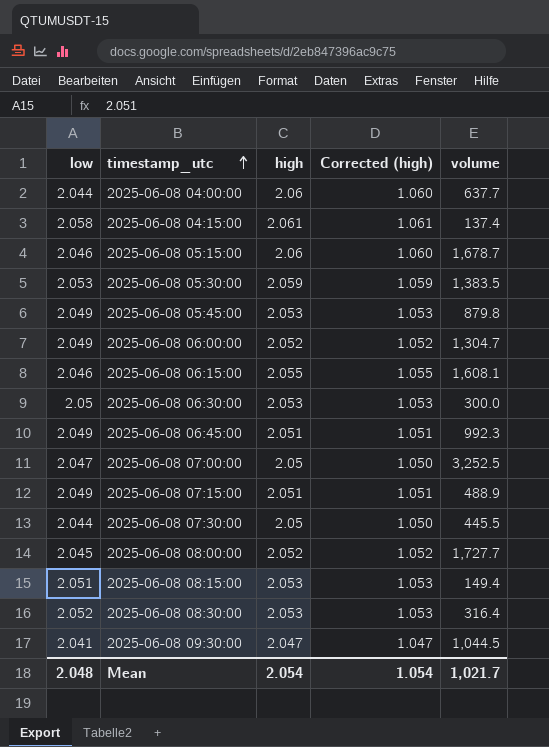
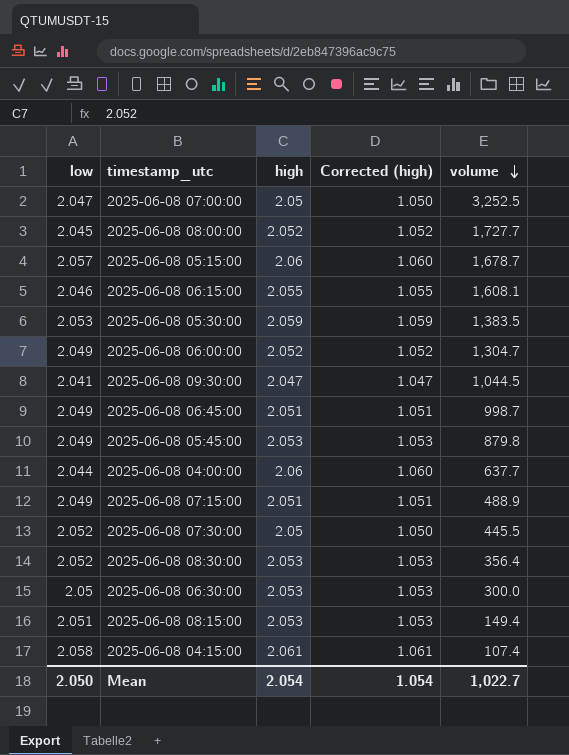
row order: timestamp_utc ascending -> volume descending
2025-06-08 05:15:00 | low: 2.046 -> 2.057
2025-06-08 06:45:00 | volume: 992.3 -> 998.7
2025-06-08 07:30:00 | low: 2.044 -> 2.052
2025-06-08 08:30:00 | volume: 316.4 -> 356.4
2025-06-08 04:15:00 | volume: 137.4 -> 107.4
Mean | low: 2.048 -> 2.050
Mean | volume: 1,021.7 -> 1,022.7

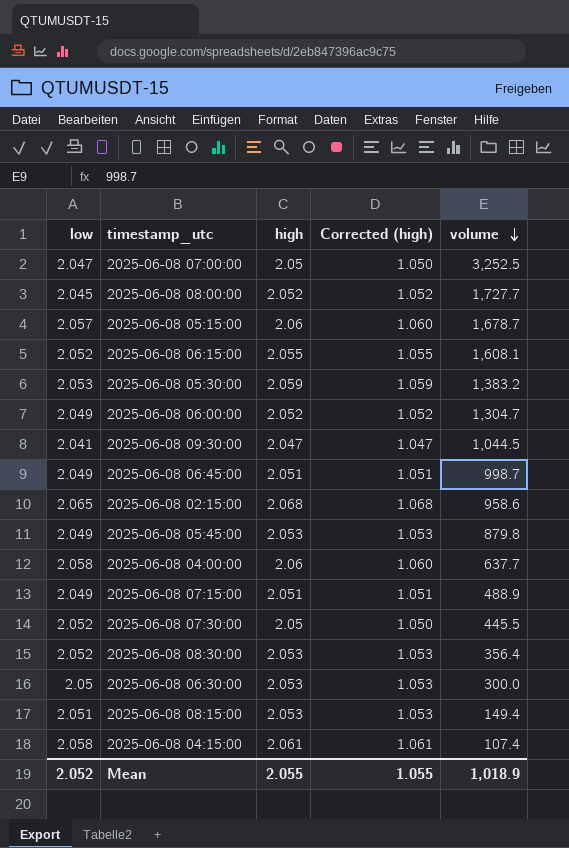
2025-06-08 06:15:00 | low: 2.046 -> 2.052
2025-06-08 05:30:00 | volume: 1,383.5 -> 1,383.2
row 2025-06-08 02:15:00: none -> 2.065 | 2.068 | 1.068 | 958.6
2025-06-08 04:00:00 | low: 2.044 -> 2.058
Mean | low: 2.050 -> 2.052
Mean | high: 2.054 -> 2.055
Mean | Corrected (high): 1.054 -> 1.055
Mean | volume: 1,022.7 -> 1,018.9

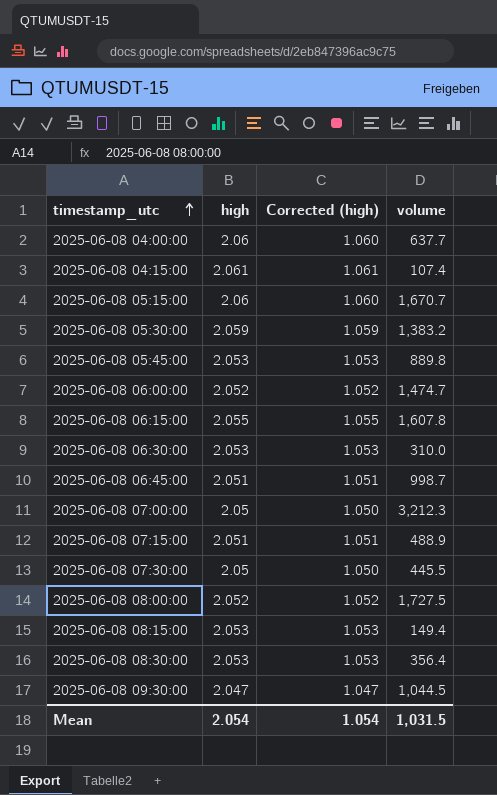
row order: volume descending -> timestamp_utc ascending
column low | position: 1 -> none
row 2025-06-08 02:15:00: 2.065 | 2.068 | 1.068 | 958.6 -> none
2025-06-08 05:15:00 | volume: 1,678.7 -> 1,670.7
2025-06-08 05:45:00 | volume: 879.8 -> 889.8
2025-06-08 06:00:00 | volume: 1,304.7 -> 1,474.7
2025-06-08 06:15:00 | volume: 1,608.1 -> 1,607.8
2025-06-08 06:30:00 | volume: 300.0 -> 310.0
2025-06-08 07:00:00 | volume: 3,252.5 -> 3,212.3
2025-06-08 08:00:00 | volume: 1,727.7 -> 1,727.5
Mean | high: 2.055 -> 2.054
Mean | Corrected (high): 1.055 -> 1.054
Mean | volume: 1,018.9 -> 1,031.5

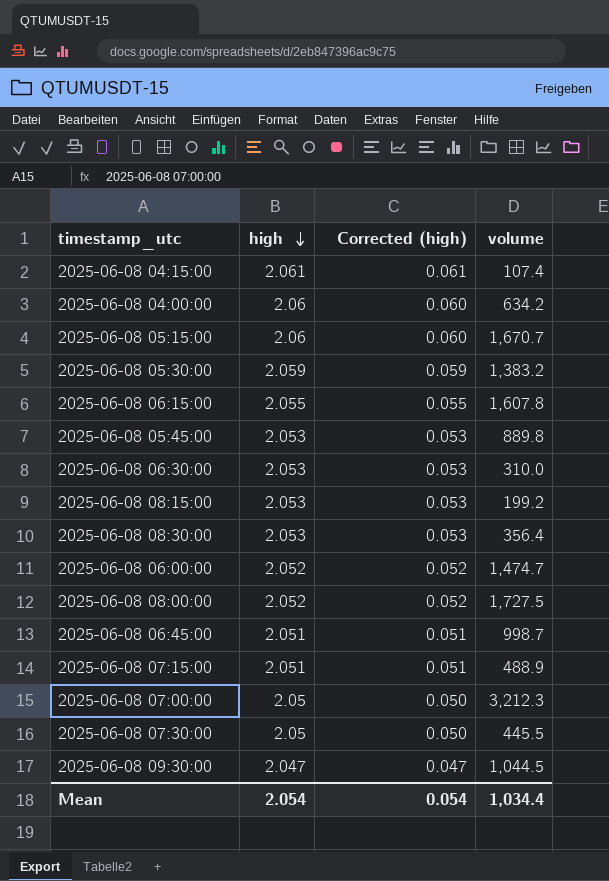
row order: timestamp_utc ascending -> high descending
column Corrected (high) | formula: [high] - 1 -> [high] - 2
2025-06-08 04:00:00 | volume: 637.7 -> 634.2
2025-06-08 08:15:00 | volume: 149.4 -> 199.2
Mean | Corrected (high): 1.054 -> 0.054
Mean | volume: 1,031.5 -> 1,034.4

